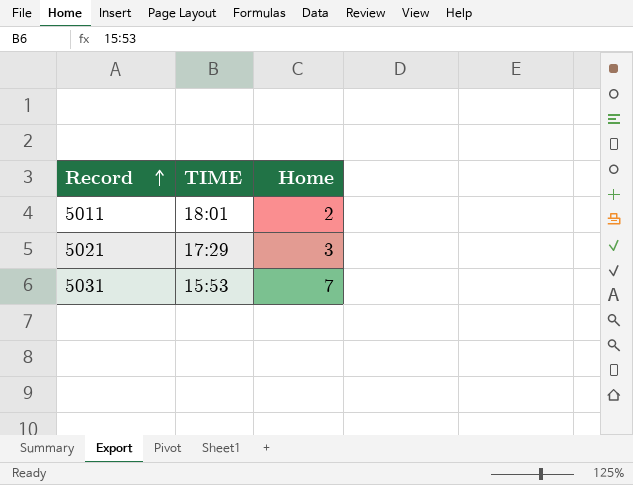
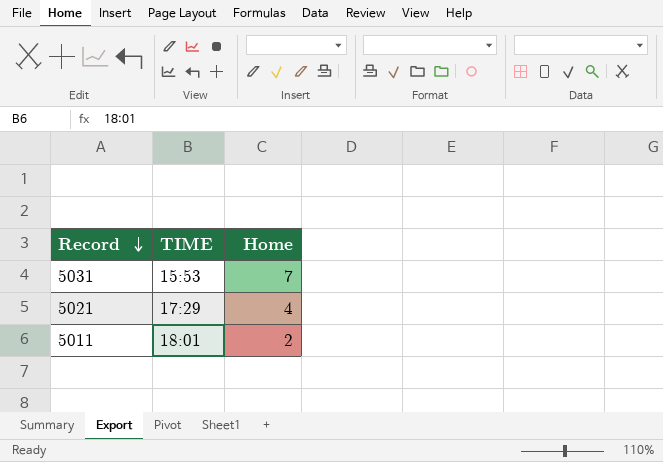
row order: Record ascending -> Record descending
5021 | Home: 3 -> 4

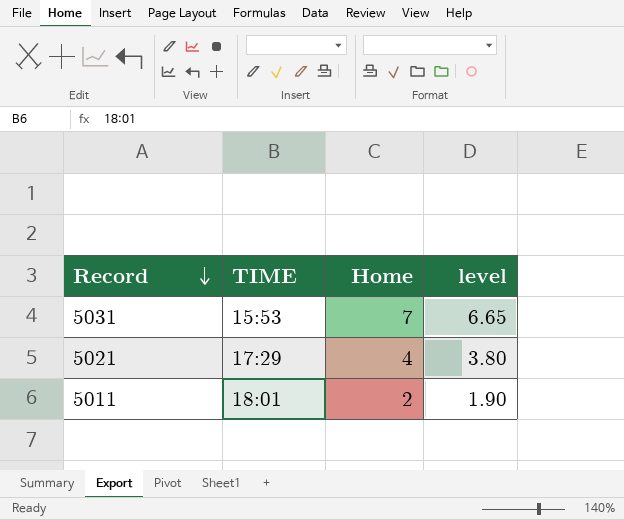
column level | formula: none -> [Home] * 0.95

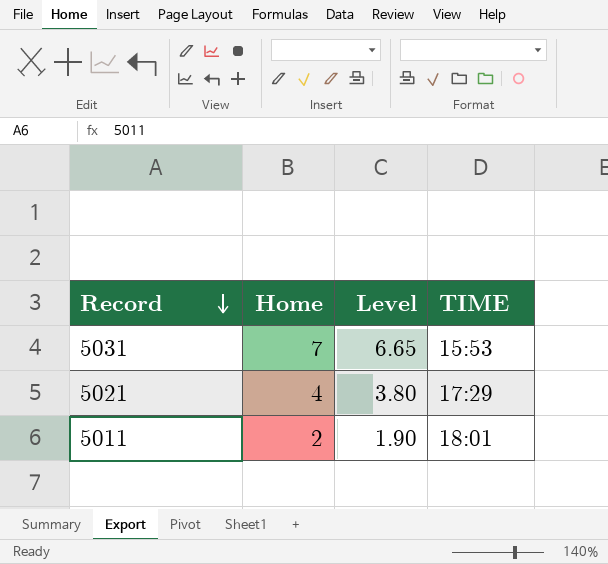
column name: level -> Level
column TIME | position: 2 -> 4

